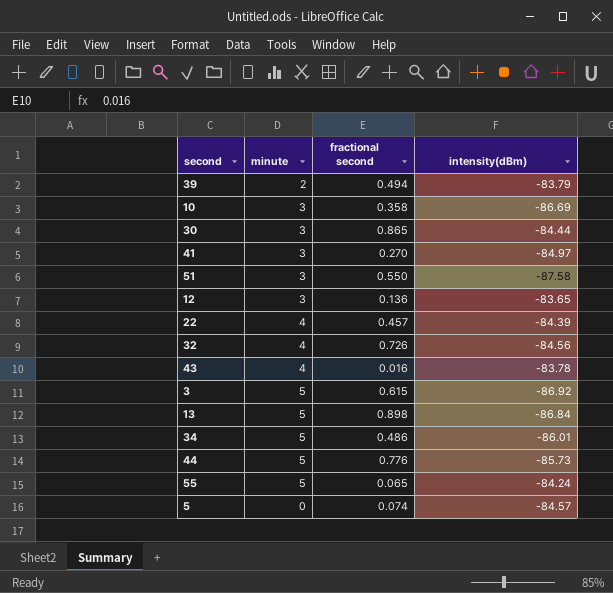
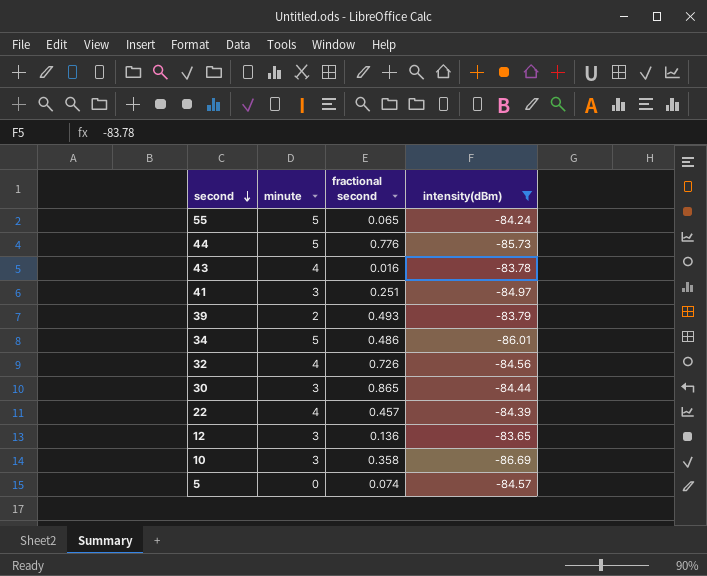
filter: none -> intensity(dBm) >= -86.69
row order: none -> second descending
41 | fractional second: 0.270 -> 0.251
39 | fractional second: 0.494 -> 0.493

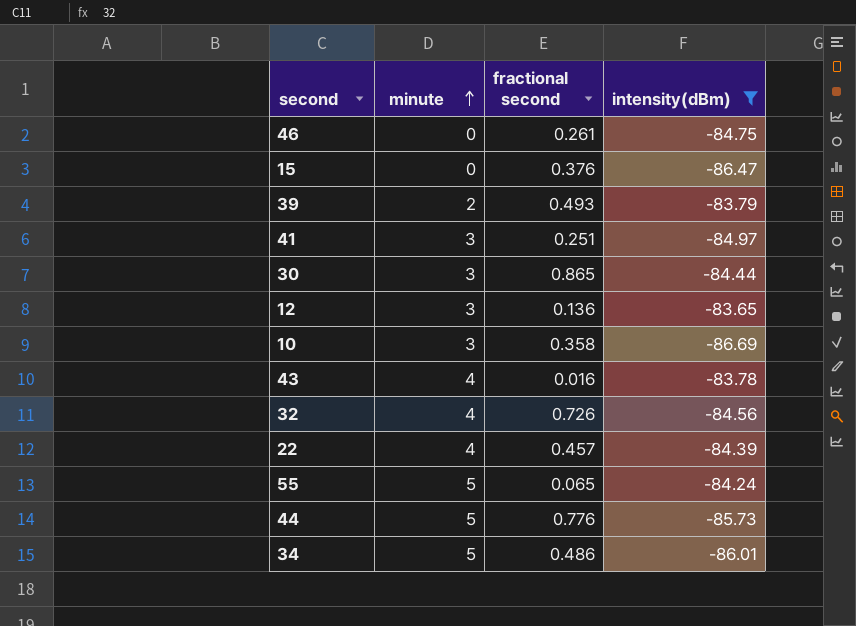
row order: second descending -> minute ascending
row 5: 0 | 0.074 | -84.57 -> none
row 46: none -> 0 | 0.261 | -84.75
row 15: none -> 0 | 0.376 | -86.47

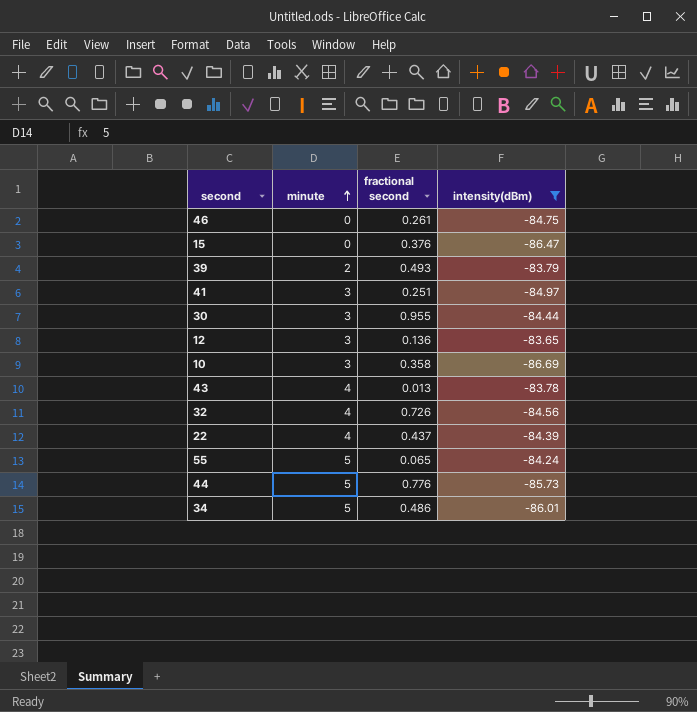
30 | fractional second: 0.865 -> 0.955
43 | fractional second: 0.016 -> 0.013
22 | fractional second: 0.457 -> 0.437

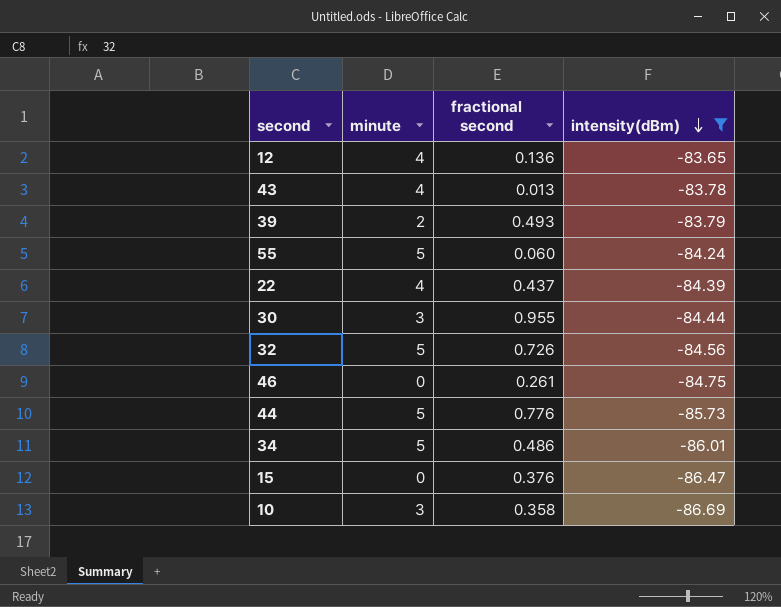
row order: minute ascending -> intensity(dBm) descending
row 41: 3 | 0.251 | -84.97 -> none
12 | minute: 3 -> 4
55 | fractional second: 0.065 -> 0.060
32 | minute: 4 -> 5

